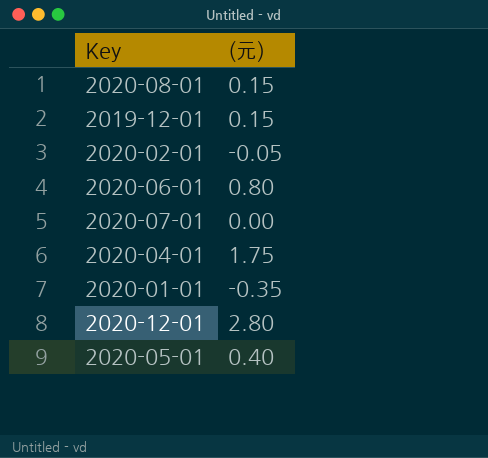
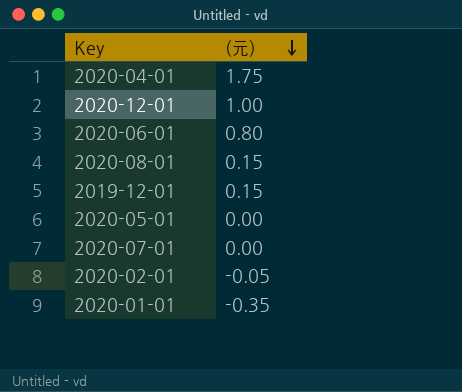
row order: none -> (元) descending
2020-12-01 | (元): 2.80 -> 1.00
2020-05-01 | (元): 0.40 -> 0.00

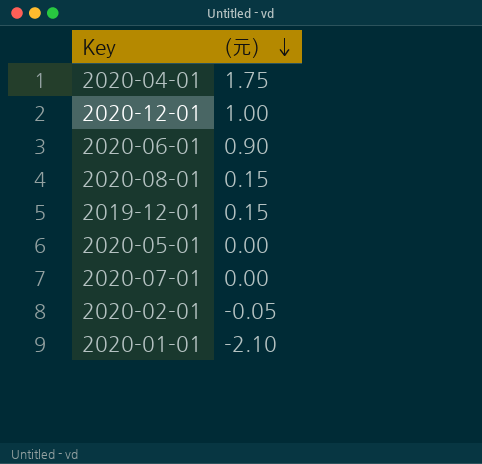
2020-06-01 | (元): 0.80 -> 0.90
2020-01-01 | (元): -0.35 -> -2.10

